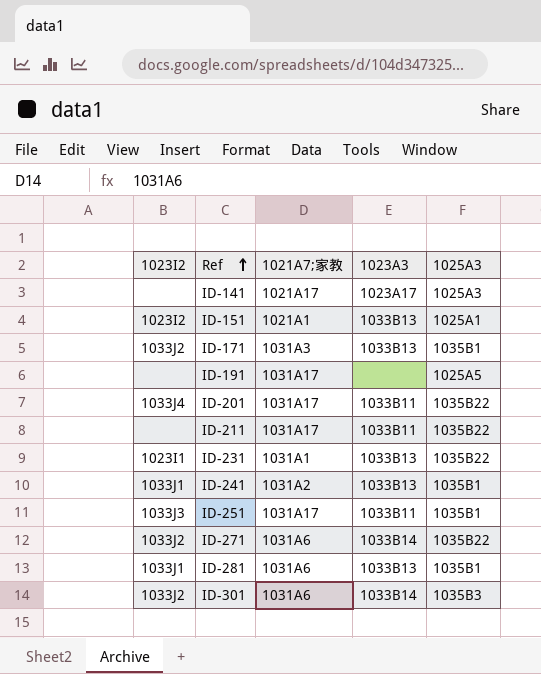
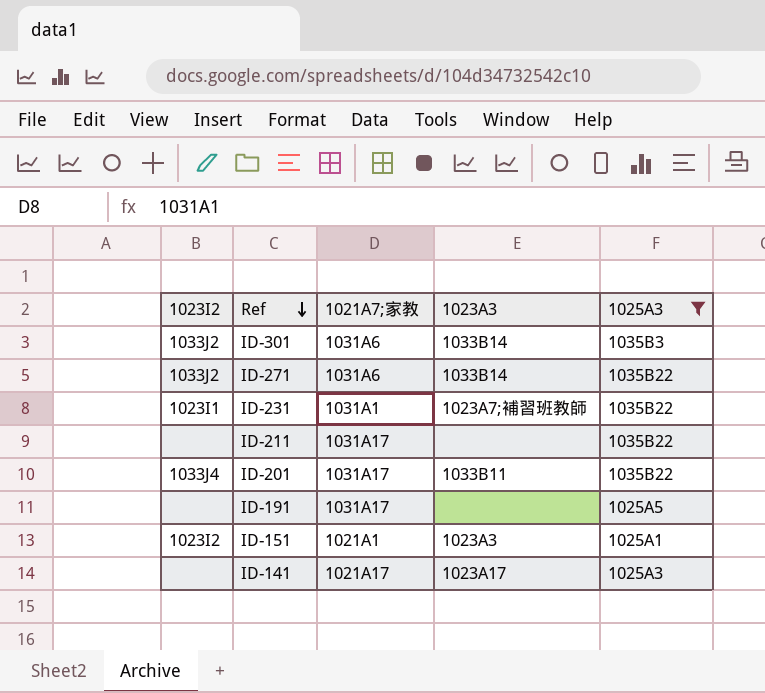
filter: none -> 1025A3 != 1035B1
row order: Ref ascending -> Ref descending
ID-231 | 1023A3: 1033B13 -> 1023A7;補習班教師
ID-211 | 1023A3: 1033B11 -> none
ID-151 | 1023A3: 1033B13 -> 1023A3

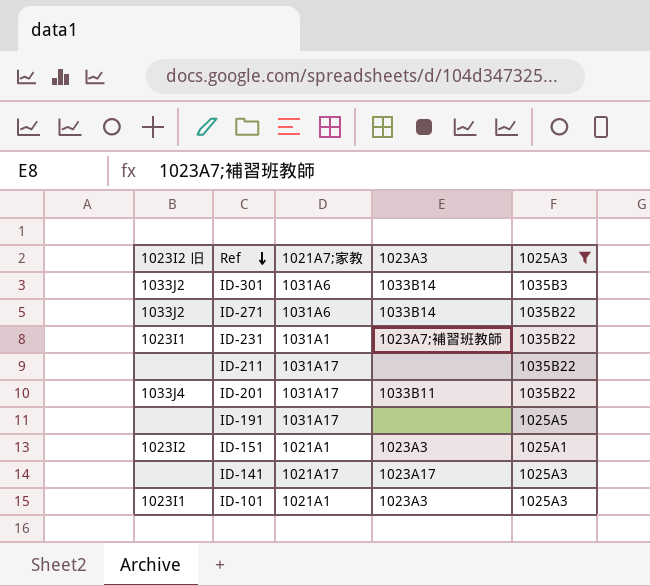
column name: 1023I2 -> 1023I2 旧
row ID-101: none -> 1023I1 | 1021A1 | 1023A3 | 1025A3

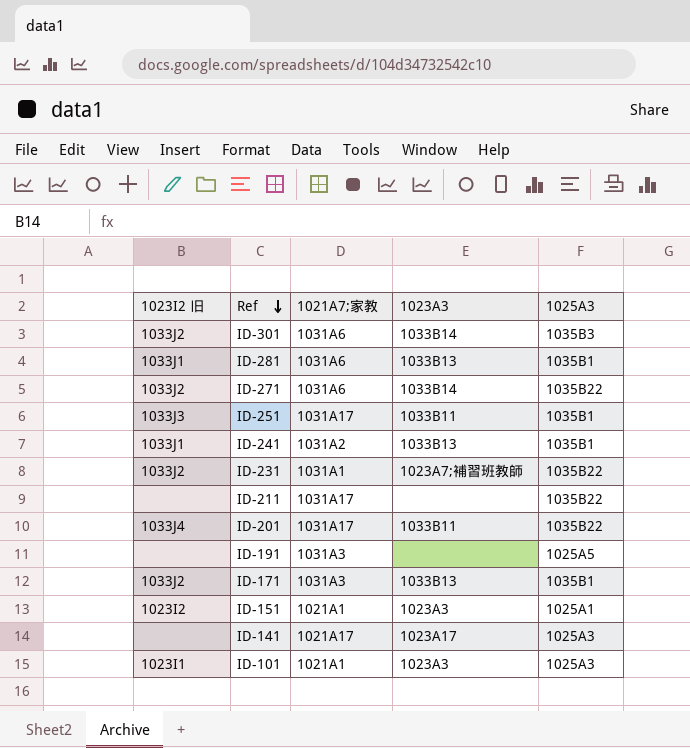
filter: 1025A3 != 1035B1 -> none
ID-231 | 1023I2 旧: 1023I1 -> 1033J2
ID-191 | 1021A7;家教: 1031A17 -> 1031A3

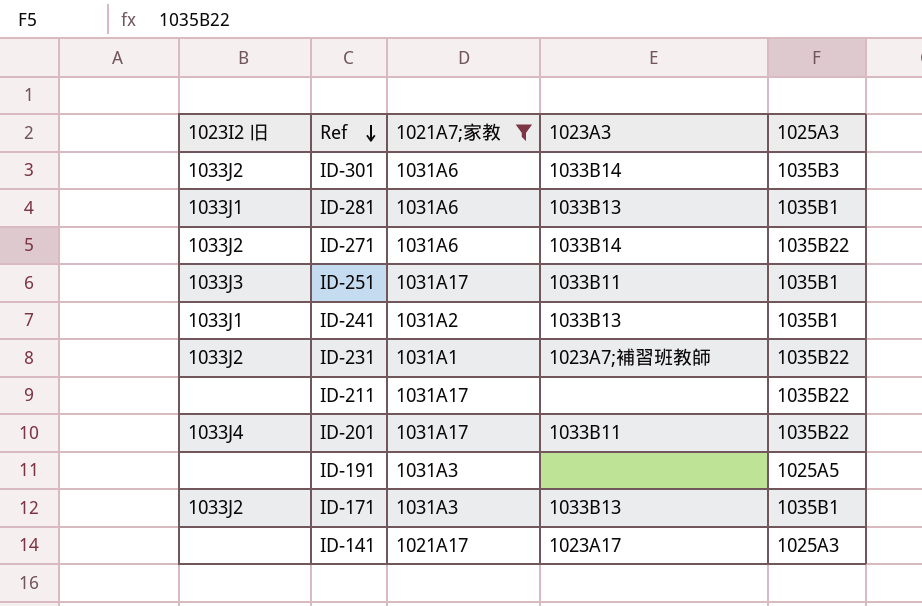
filter: none -> 1021A7;家教 != 1021A1

